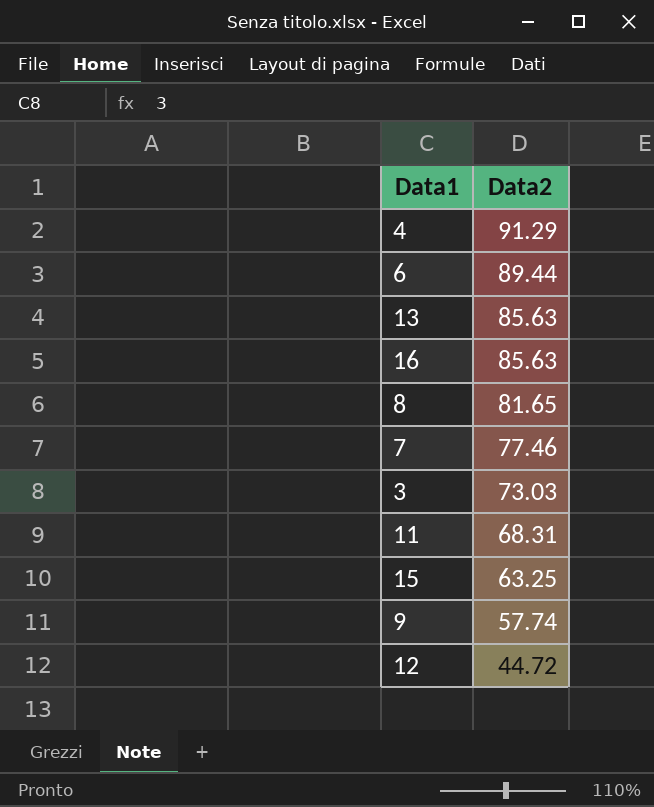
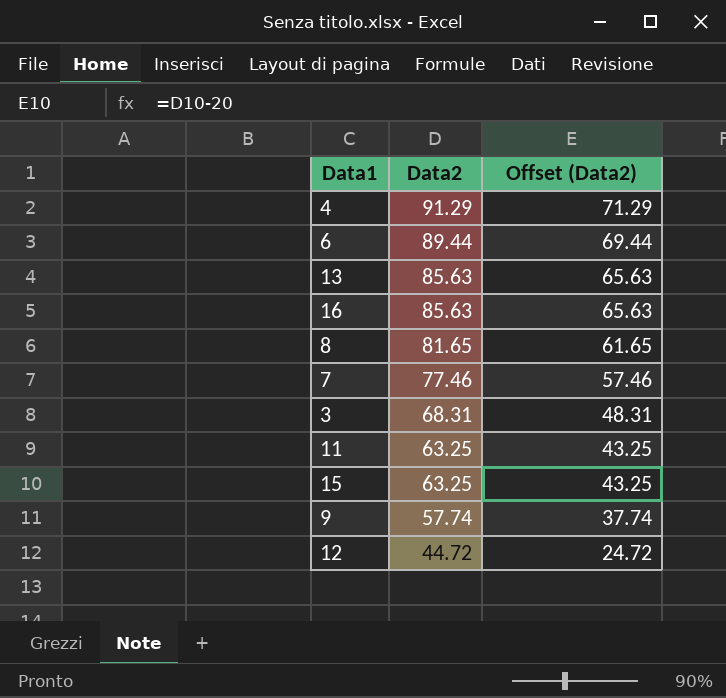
column Offset (Data2) | formula: none -> [Data2] - 20
3 | Data2: 73.03 -> 68.31
11 | Data2: 68.31 -> 63.25

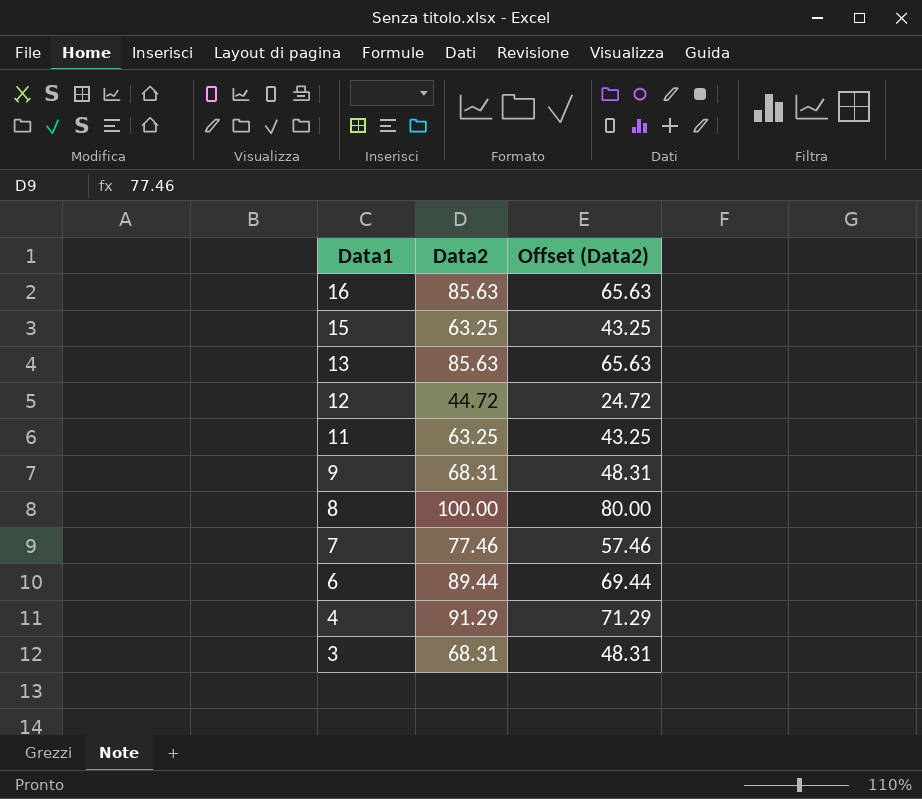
row order: Data2 descending -> Data1 descending
9 | Data2: 57.74 -> 68.31
9 | Offset (Data2): 37.74 -> 48.31
8 | Data2: 81.65 -> 100.00
8 | Offset (Data2): 61.65 -> 80.00

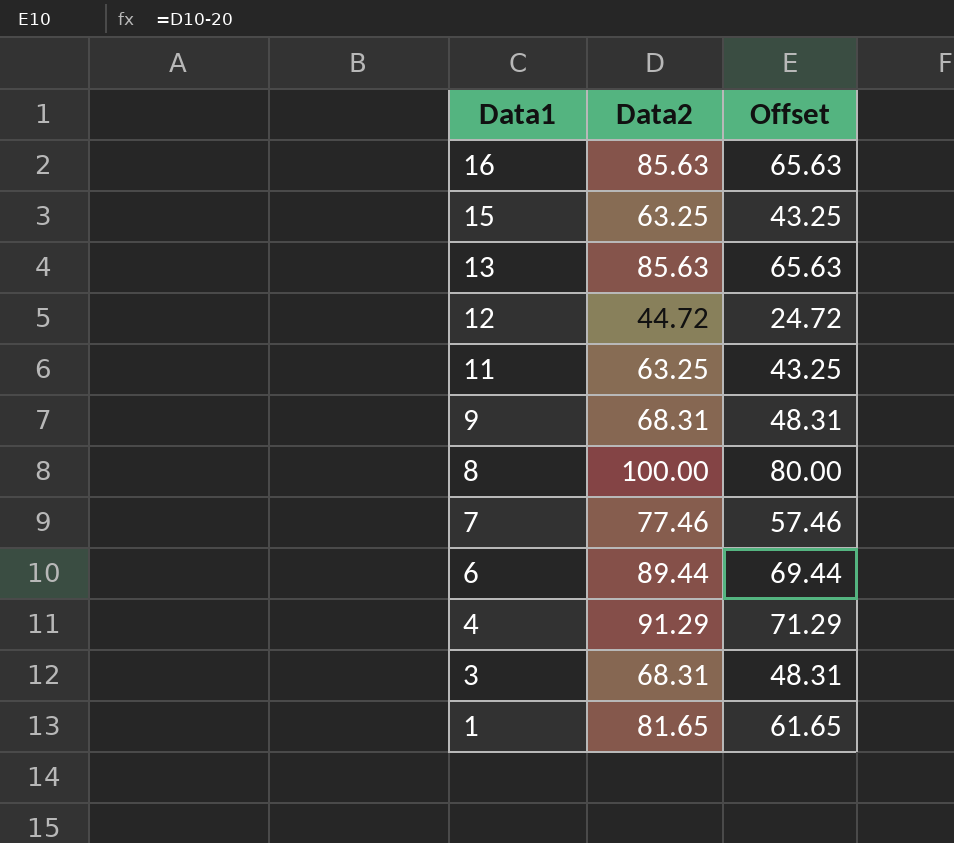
column name: Offset (Data2) -> Offset
row 1: none -> 81.65 | 61.65

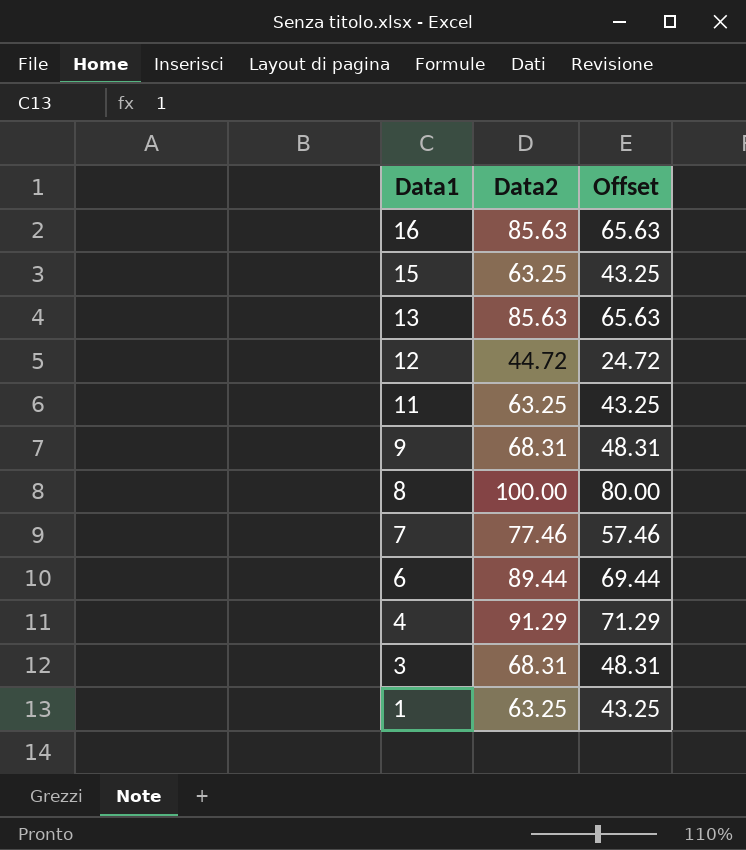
1 | Data2: 81.65 -> 63.25
1 | Offset: 61.65 -> 43.25

